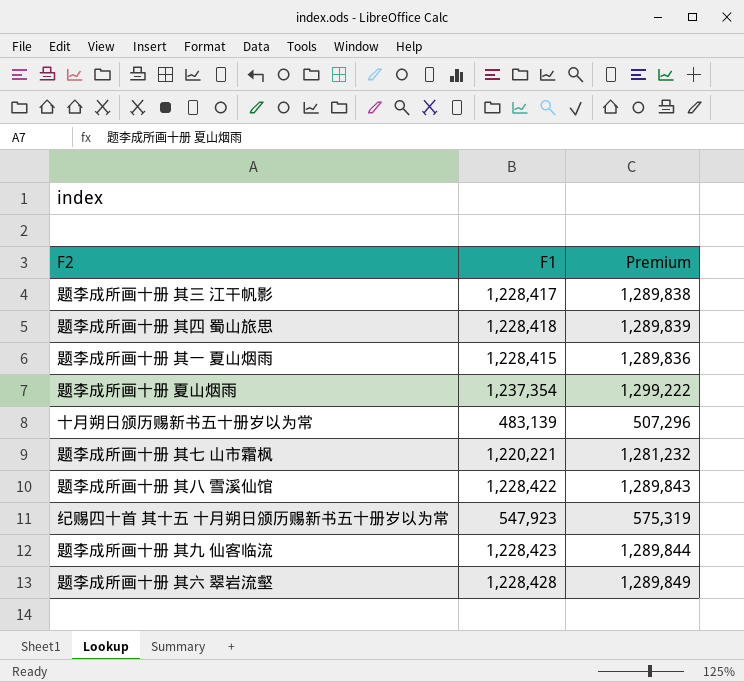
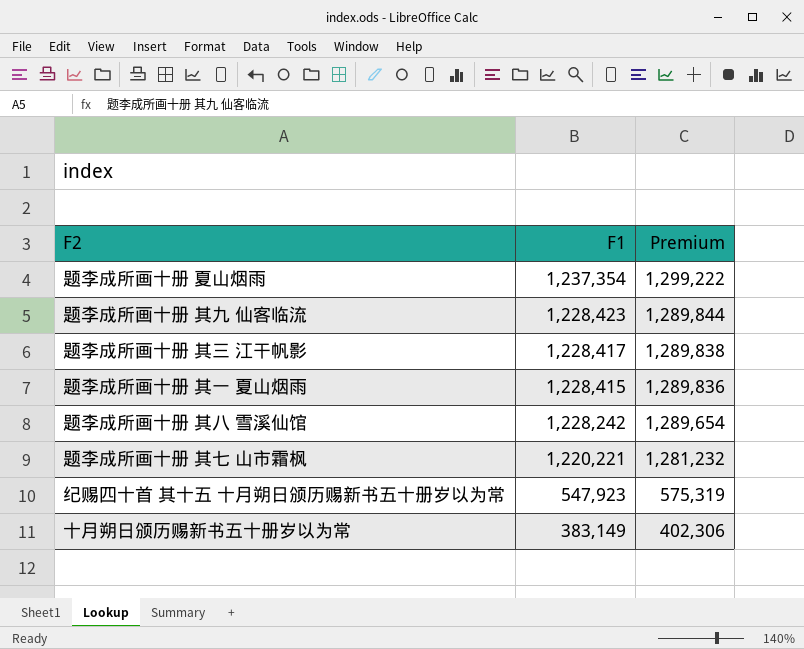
row order: none -> F1 descending
row 题李成所画十册 其四 蜀山旅思: 1,228,418 | 1,289,839 -> none
row 题李成所画十册 其六 翠岩流壑: 1,228,428 | 1,289,849 -> none
题李成所画十册 其八 雪溪仙馆 | F1: 1,228,422 -> 1,228,242
题李成所画十册 其八 雪溪仙馆 | Premium: 1,289,843 -> 1,289,654
十月朔日颁历赐新书五十册岁以为常 | F1: 483,139 -> 383,149
十月朔日颁历赐新书五十册岁以为常 | Premium: 507,296 -> 402,306

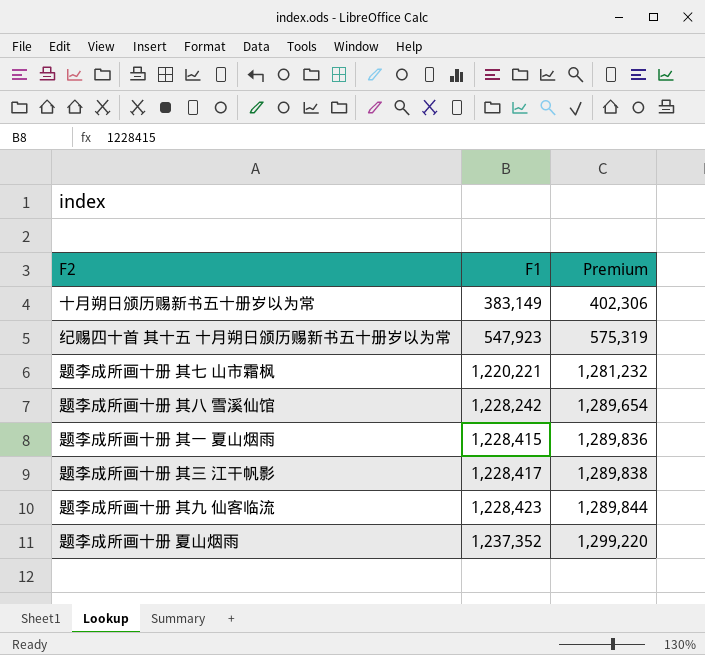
row order: F1 descending -> F1 ascending
题李成所画十册 夏山烟雨 | F1: 1,237,354 -> 1,237,352
题李成所画十册 夏山烟雨 | Premium: 1,299,222 -> 1,299,220

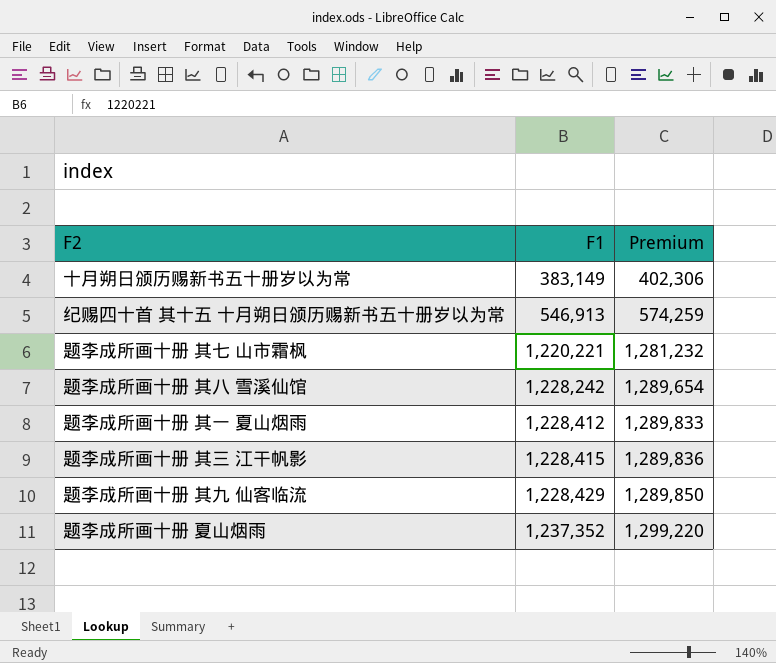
纪赐四十首 其十五 十月朔日颁历赐新书五十册岁以为常 | F1: 547,923 -> 546,913
纪赐四十首 其十五 十月朔日颁历赐新书五十册岁以为常 | Premium: 575,319 -> 574,259
题李成所画十册 其一 夏山烟雨 | F1: 1,228,415 -> 1,228,412
题李成所画十册 其一 夏山烟雨 | Premium: 1,289,836 -> 1,289,833
题李成所画十册 其三 江干帆影 | F1: 1,228,417 -> 1,228,415
题李成所画十册 其三 江干帆影 | Premium: 1,289,838 -> 1,289,836
题李成所画十册 其九 仙客临流 | F1: 1,228,423 -> 1,228,429
题李成所画十册 其九 仙客临流 | Premium: 1,289,844 -> 1,289,850

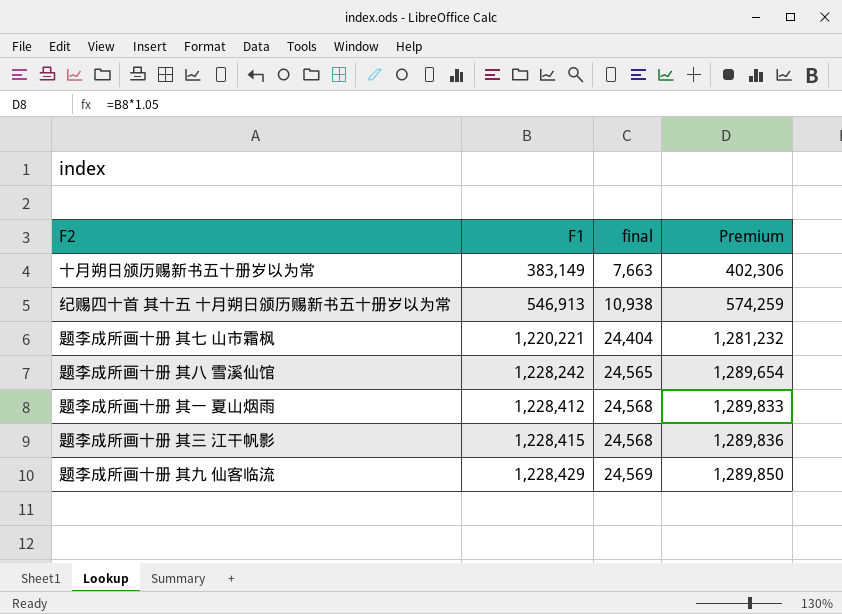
column final | formula: none -> [F1] * 0.02
row 题李成所画十册 夏山烟雨: 1,237,352 | 1,299,220 -> none

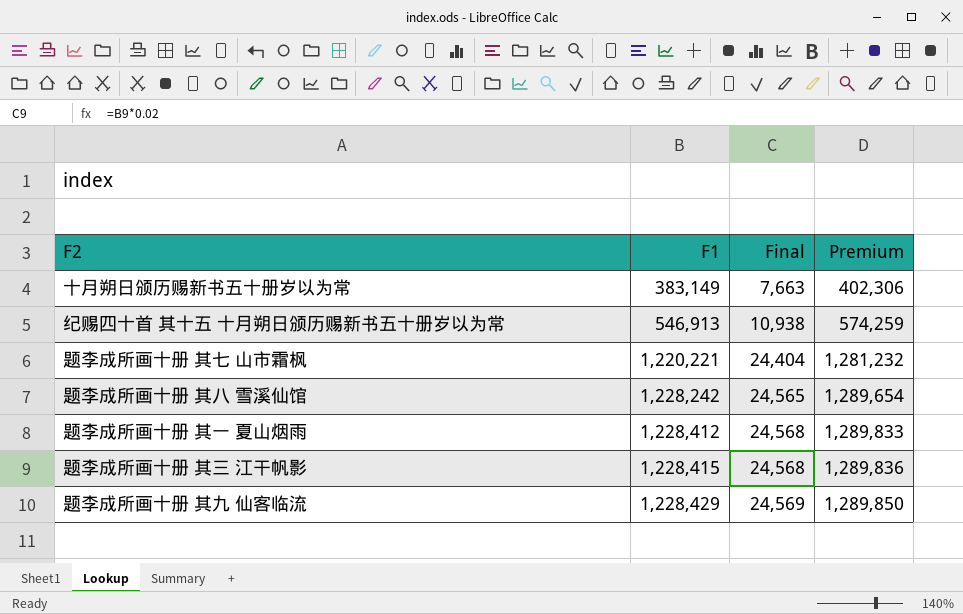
column name: final -> Final

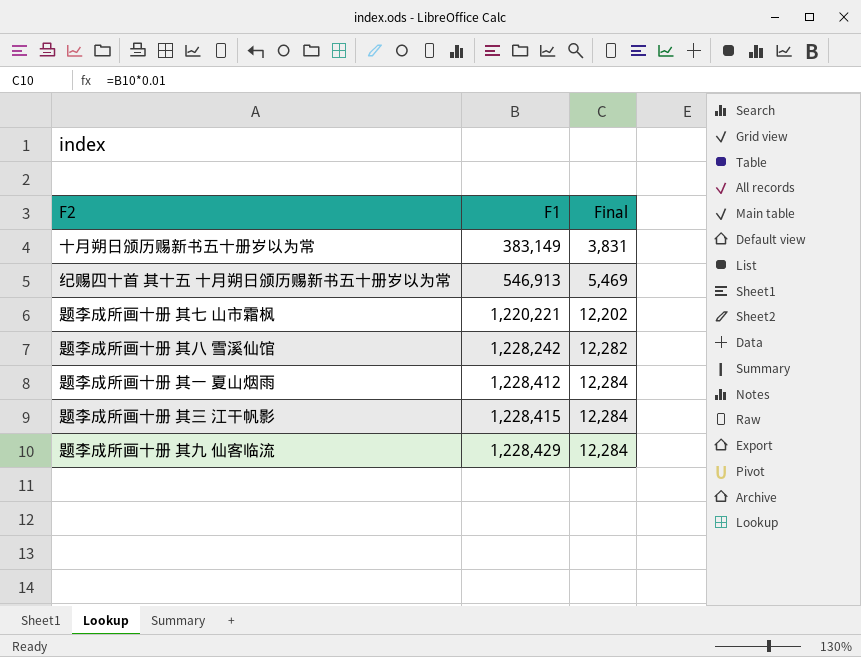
column Premium | formula: [F1] * 1.05 -> none
column Final | formula: [F1] * 0.02 -> [F1] * 0.01

